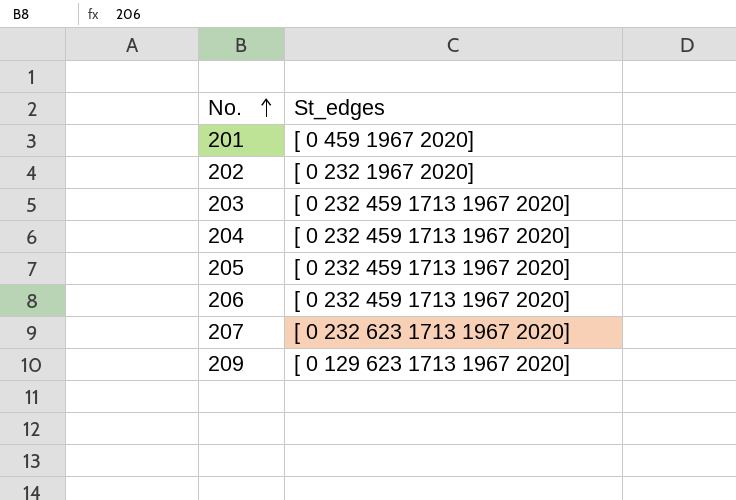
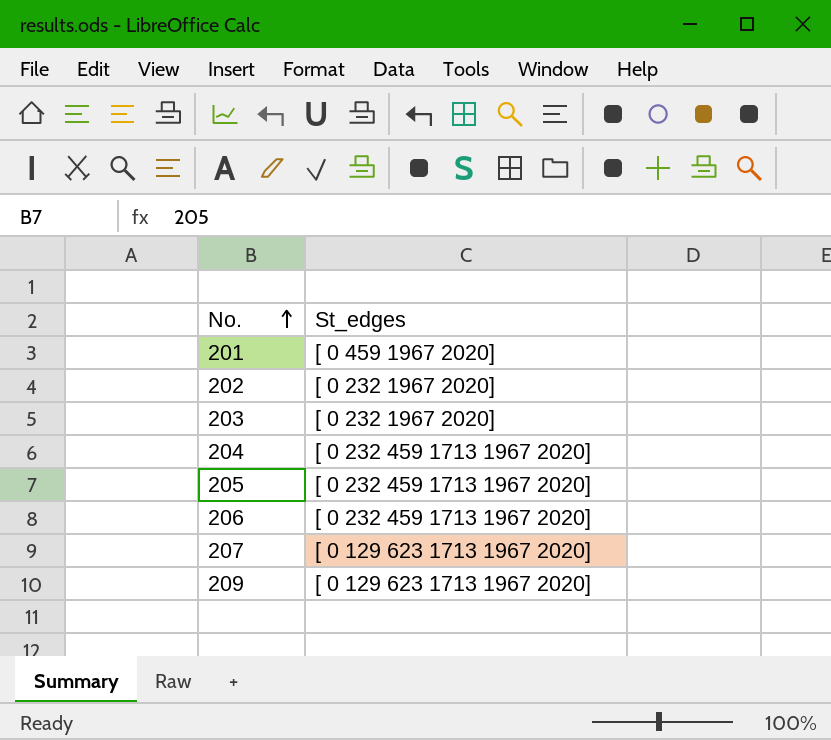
203 | St_edges: [ 0 232 459 1713 1967 2020] -> [ 0 232 1967 2020]
207 | St_edges: [ 0 232 623 1713 1967 2020] -> [ 0 129 623 1713 1967 2020]

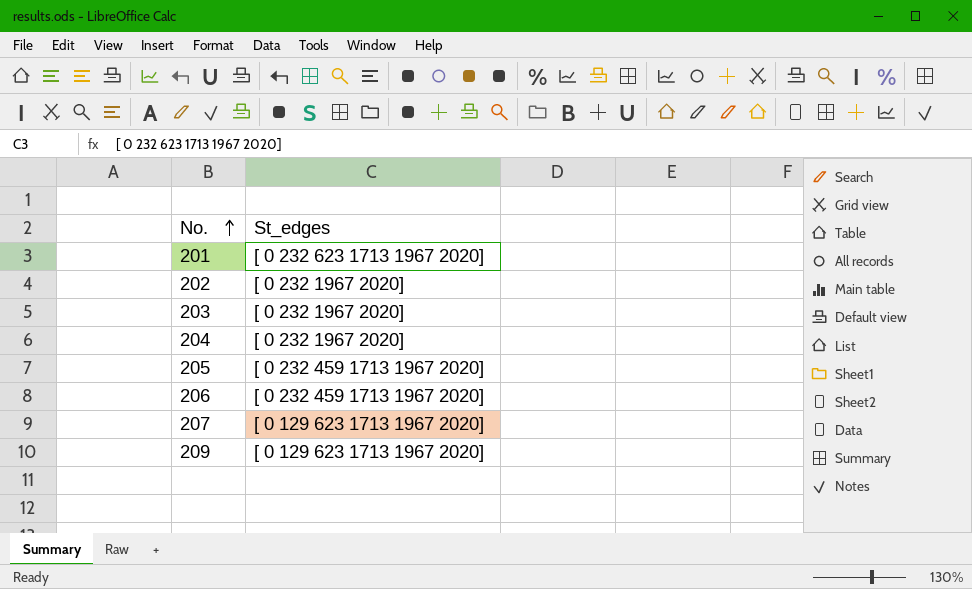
201 | St_edges: [ 0 459 1967 2020] -> [ 0 232 623 1713 1967 2020]
204 | St_edges: [ 0 232 459 1713 1967 2020] -> [ 0 232 1967 2020]

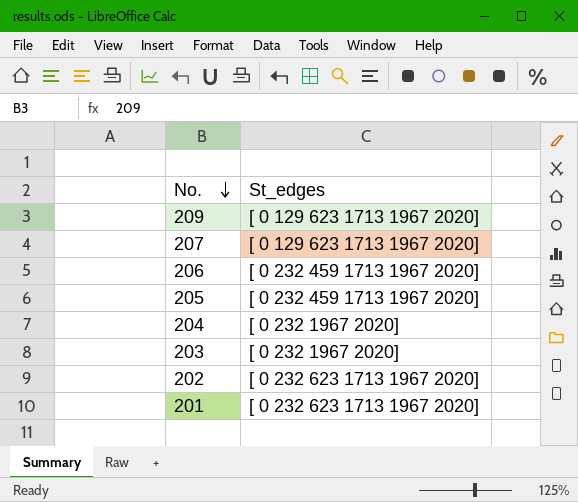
row order: No. ascending -> No. descending
202 | St_edges: [ 0 232 1967 2020] -> [ 0 232 623 1713 1967 2020]

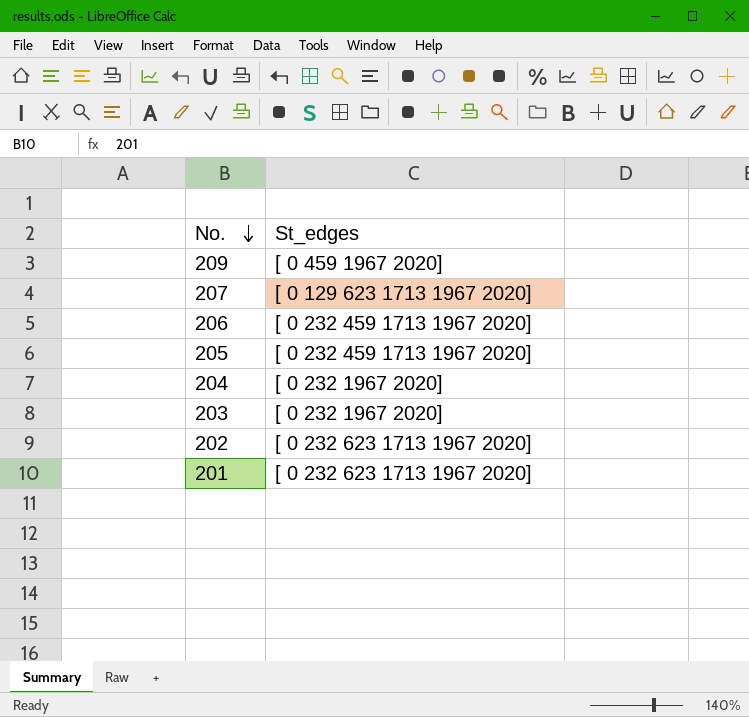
209 | St_edges: [ 0 129 623 1713 1967 2020] -> [ 0 459 1967 2020]

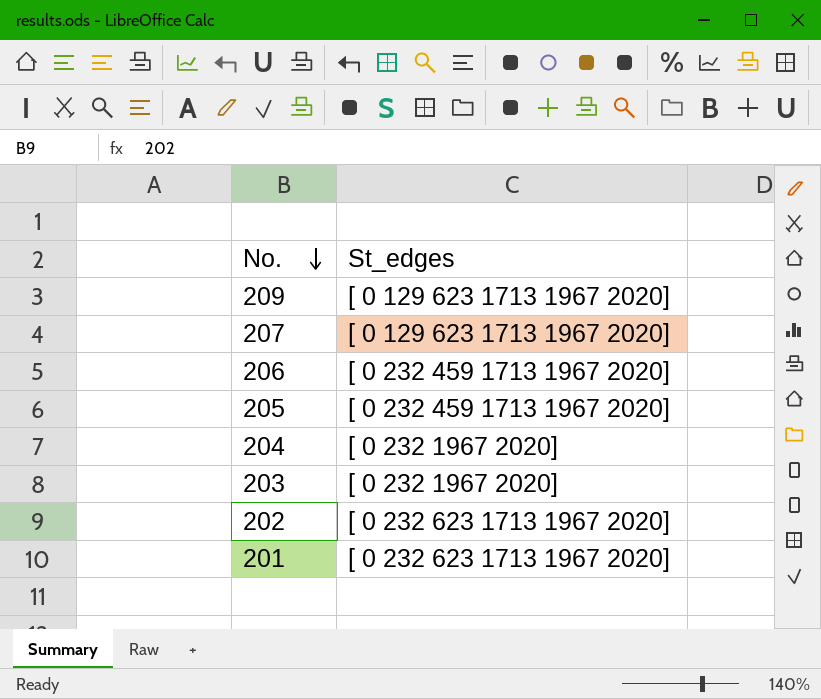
209 | St_edges: [ 0 459 1967 2020] -> [ 0 129 623 1713 1967 2020]

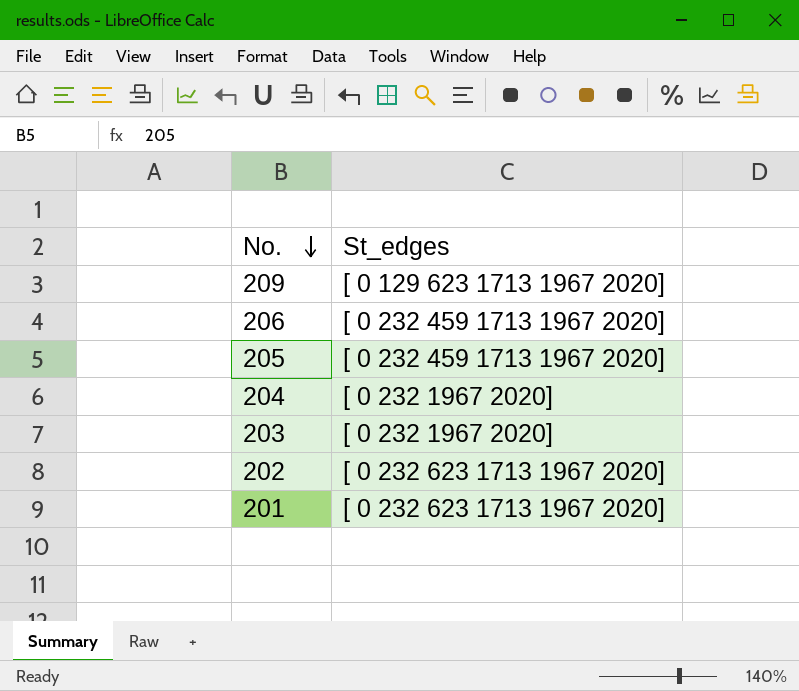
row 207: [ 0 129 623 1713 1967 2020] -> none

